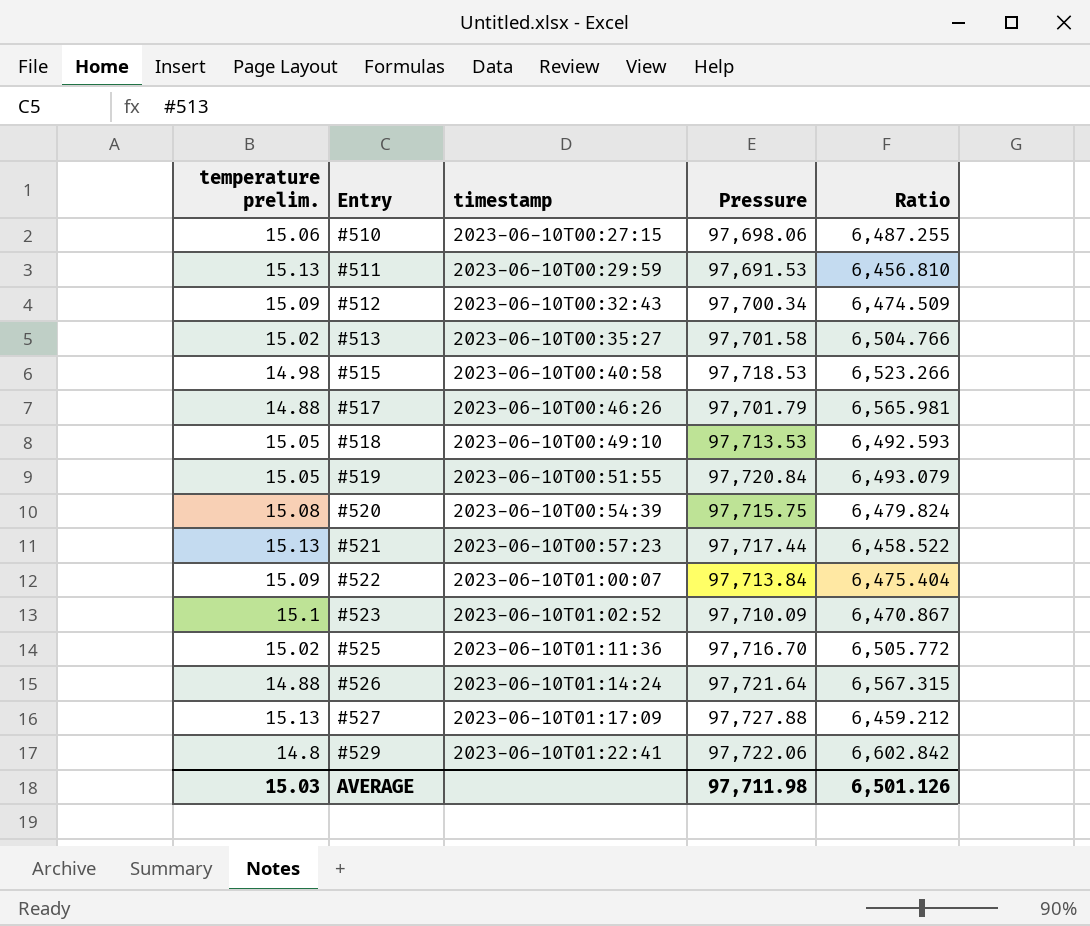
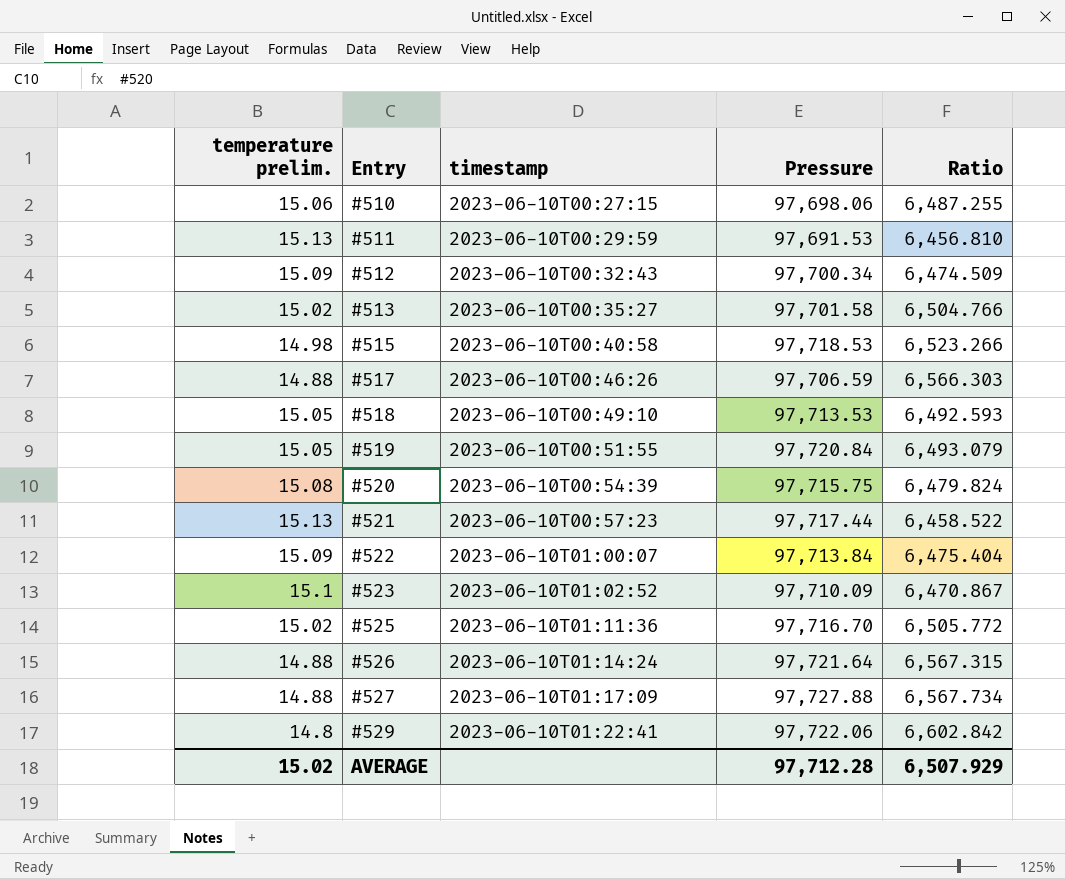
#517 | Pressure: 97,701.79 -> 97,706.59
#517 | Ratio: 6,565.981 -> 6,566.303
#527 | temperature prelim.: 15.13 -> 14.88
#527 | Ratio: 6,459.212 -> 6,567.734
AVERAGE | temperature prelim.: 15.03 -> 15.02
AVERAGE | Pressure: 97,711.98 -> 97,712.28
AVERAGE | Ratio: 6,501.126 -> 6,507.929

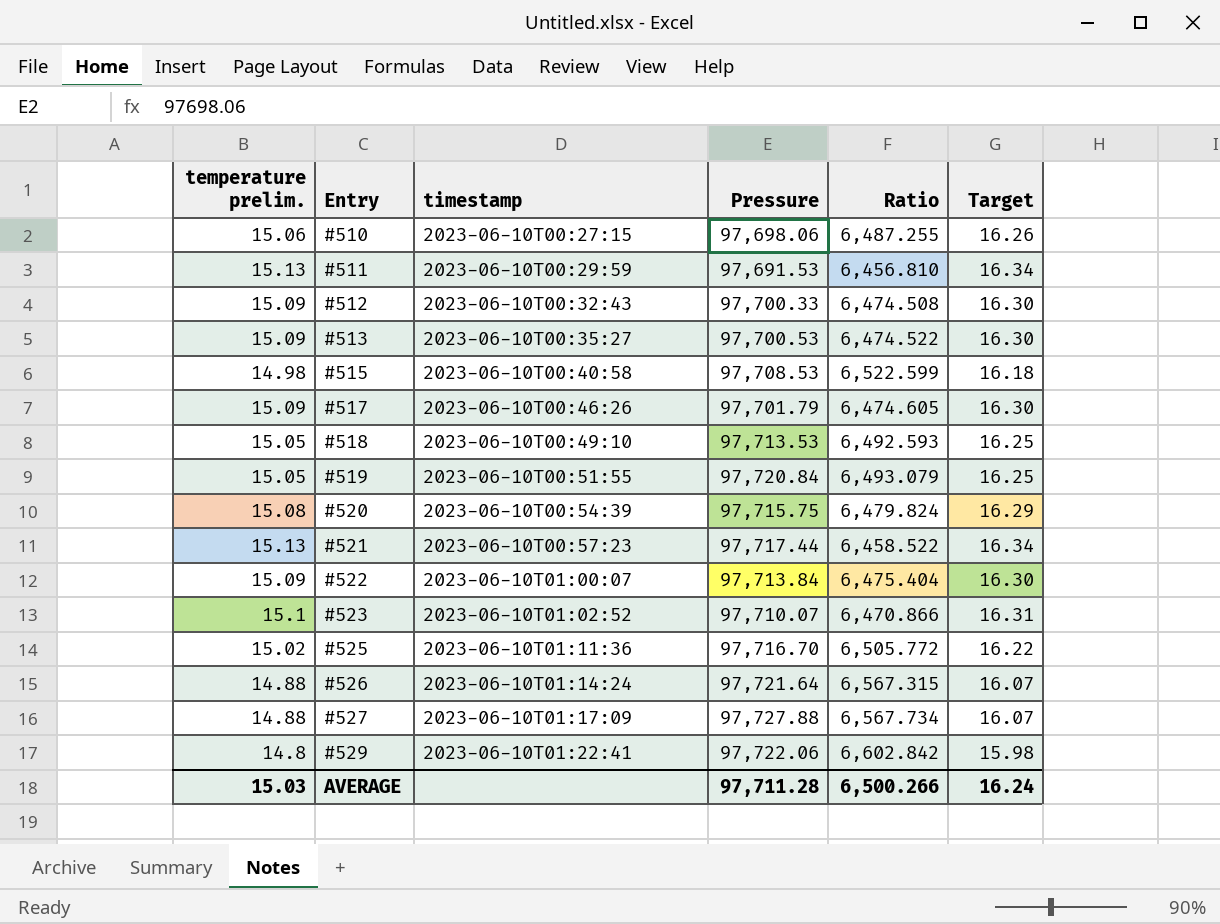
column Target | formula: none -> [temperature prelim.] * 1.08
#512 | Pressure: 97,700.34 -> 97,700.33
#512 | Ratio: 6,474.509 -> 6,474.508
#513 | temperature prelim.: 15.02 -> 15.09
#513 | Pressure: 97,701.58 -> 97,700.53
#513 | Ratio: 6,504.766 -> 6,474.522
#515 | Pressure: 97,718.53 -> 97,708.53
#515 | Ratio: 6,523.266 -> 6,522.599
#517 | temperature prelim.: 14.88 -> 15.09
#517 | Pressure: 97,706.59 -> 97,701.79
#517 | Ratio: 6,566.303 -> 6,474.605
#523 | Pressure: 97,710.09 -> 97,710.07
#523 | Ratio: 6,470.867 -> 6,470.866
AVERAGE | temperature prelim.: 15.02 -> 15.03
AVERAGE | Pressure: 97,712.28 -> 97,711.28
AVERAGE | Ratio: 6,507.929 -> 6,500.266

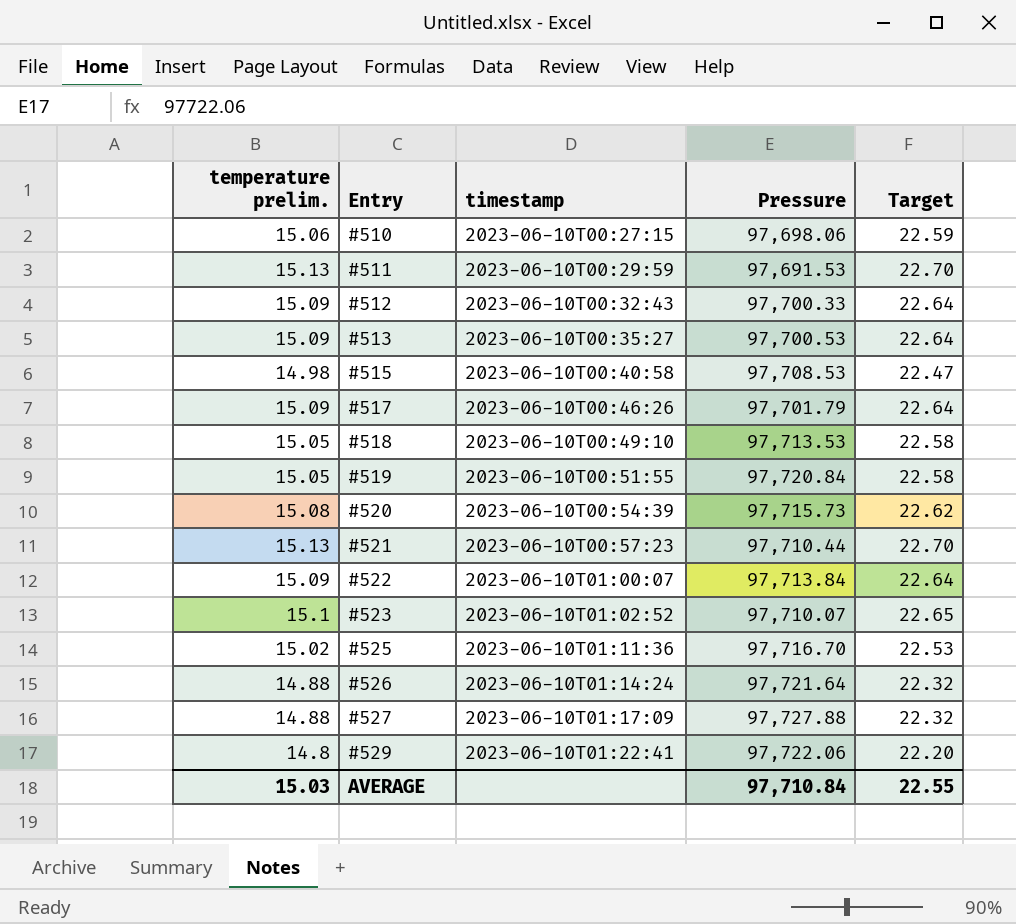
column Ratio | formula: [Pressure] / [temperature prelim.] -> none
column Target | formula: [temperature prelim.] * 1.08 -> [temperature prelim.] * 1.5
#520 | Pressure: 97,715.75 -> 97,715.73
#521 | Pressure: 97,717.44 -> 97,710.44
AVERAGE | Pressure: 97,711.28 -> 97,710.84
AVERAGE | Target: 16.24 -> 22.55

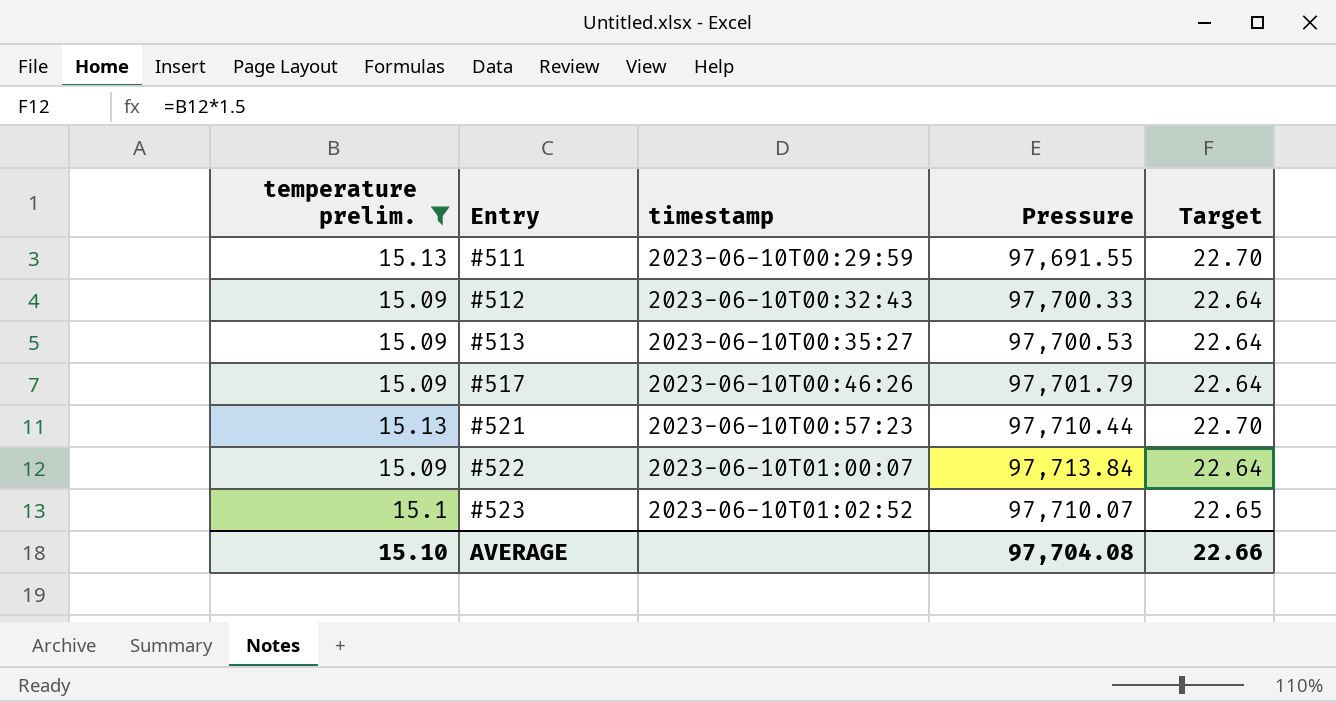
filter: none -> temperature prelim. >= 15.09
#511 | Pressure: 97,691.53 -> 97,691.55
AVERAGE | temperature prelim.: 15.03 -> 15.10
AVERAGE | Pressure: 97,710.84 -> 97,704.08
AVERAGE | Target: 22.55 -> 22.66

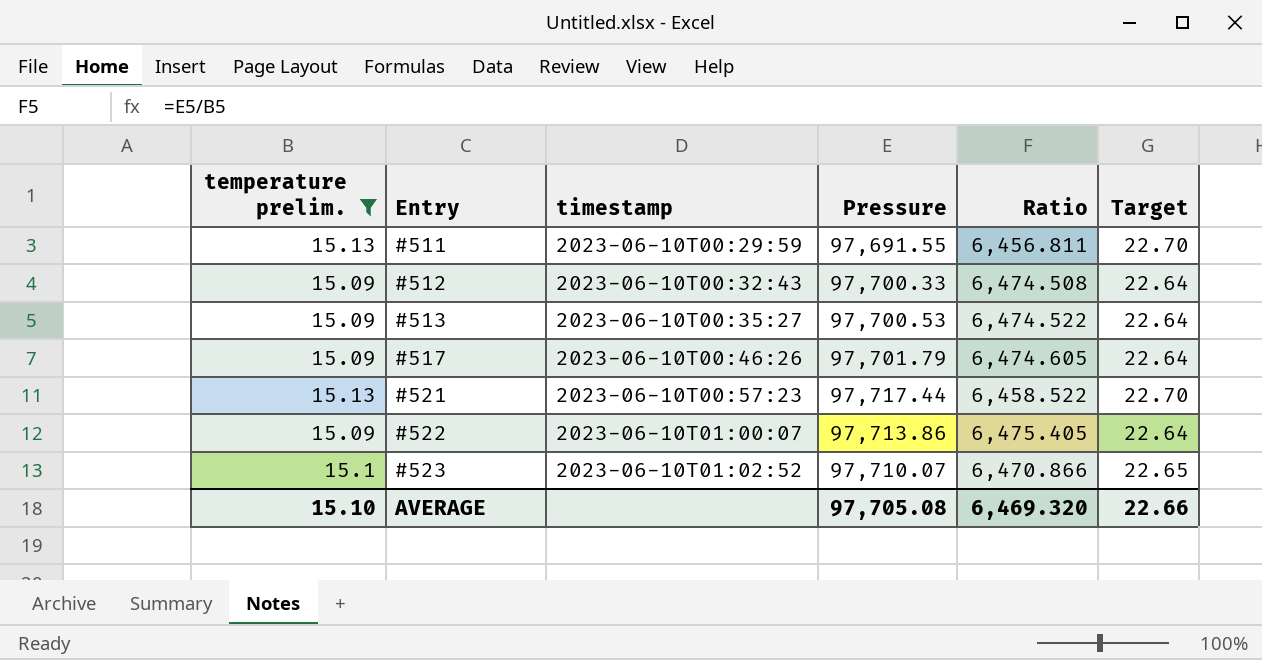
column Ratio | formula: none -> [Pressure] / [temperature prelim.]
#521 | Pressure: 97,710.44 -> 97,717.44
#522 | Pressure: 97,713.84 -> 97,713.86
AVERAGE | Pressure: 97,704.08 -> 97,705.08

